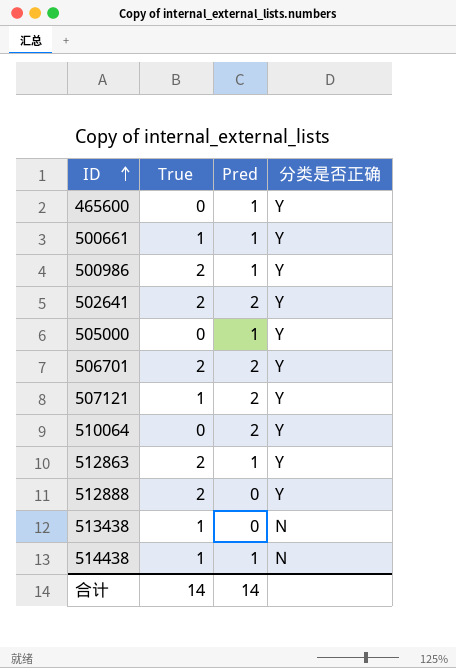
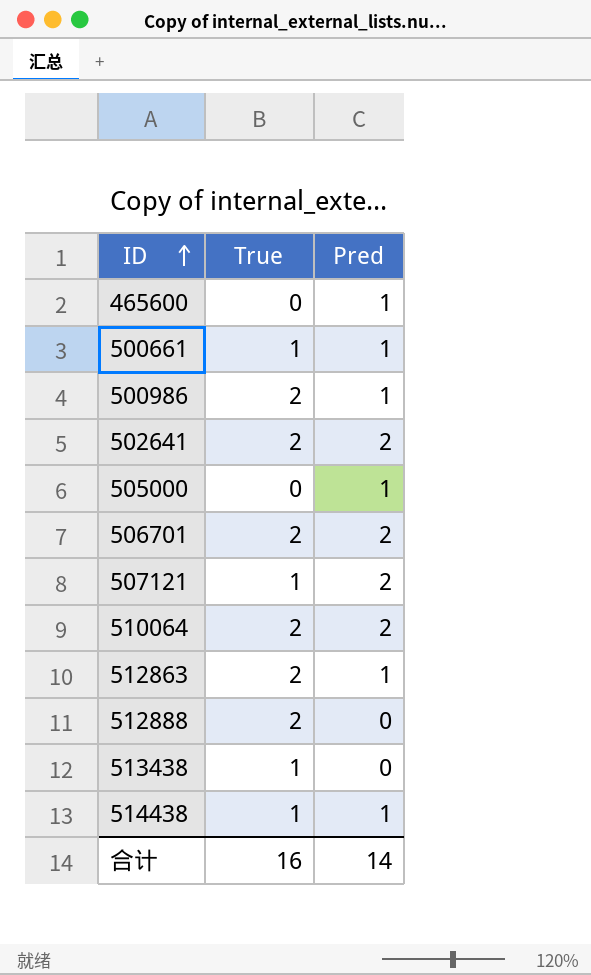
column 分类是否正确 | position: 4 -> none
510064 | True: 0 -> 2
合计 | True: 14 -> 16

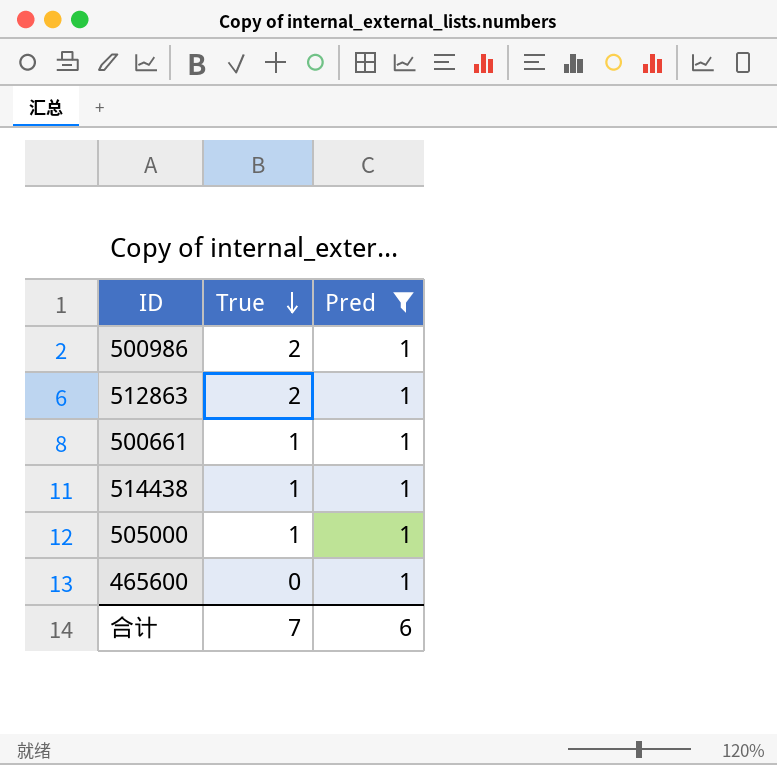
filter: none -> Pred = 1
row order: ID ascending -> True descending
505000 | True: 0 -> 1
合计 | True: 16 -> 7
合计 | Pred: 14 -> 6

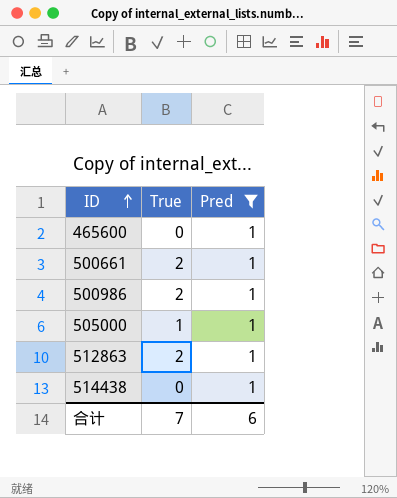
row order: True descending -> ID ascending
500661 | True: 1 -> 2
514438 | True: 1 -> 0

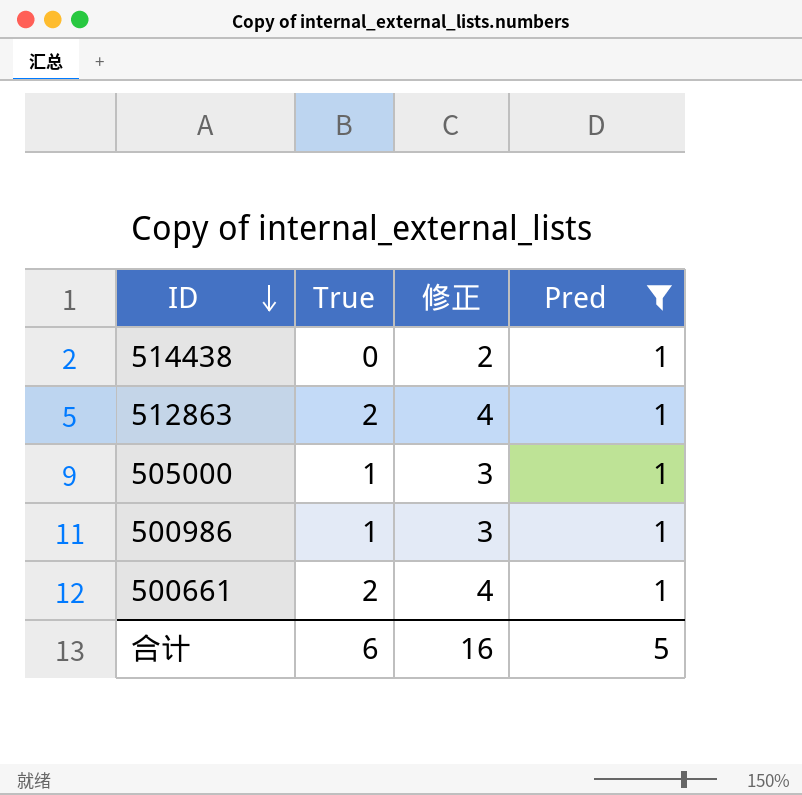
row order: ID ascending -> ID descending
column 修正 | formula: none -> [True] + 2
row 465600: 0 | 1 -> none
500986 | True: 2 -> 1
合计 | True: 7 -> 6
合计 | Pred: 6 -> 5

